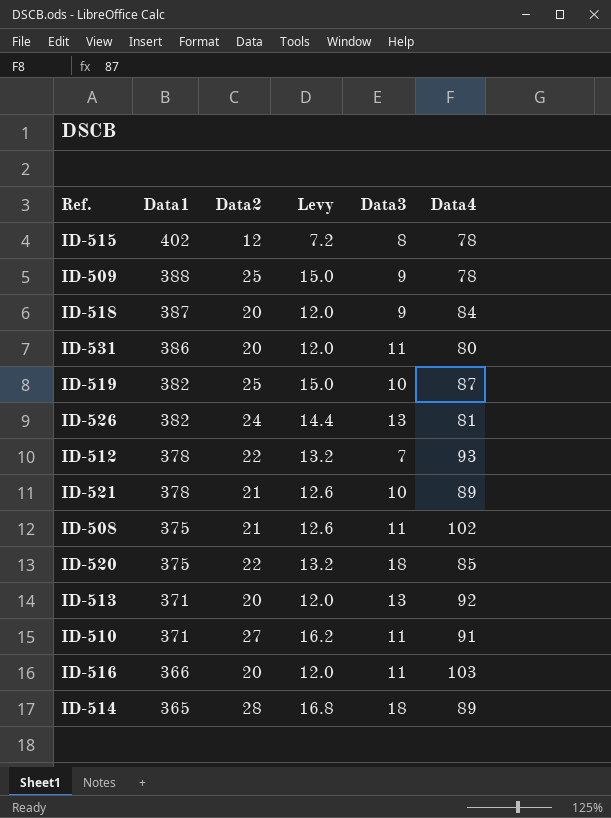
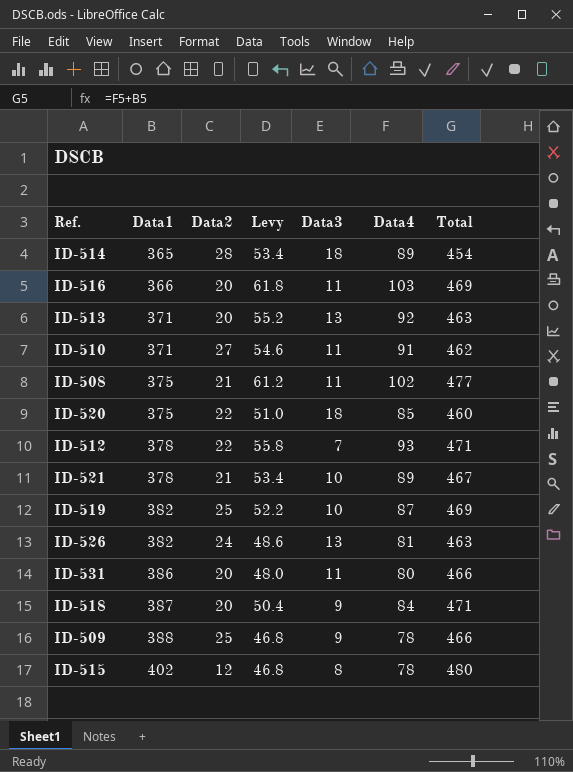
row order: Data1 descending -> Data1 ascending
column Levy | formula: [Data2] * 0.6 -> [Data4] * 0.6
column Total | formula: none -> [Data1] + [Data4]

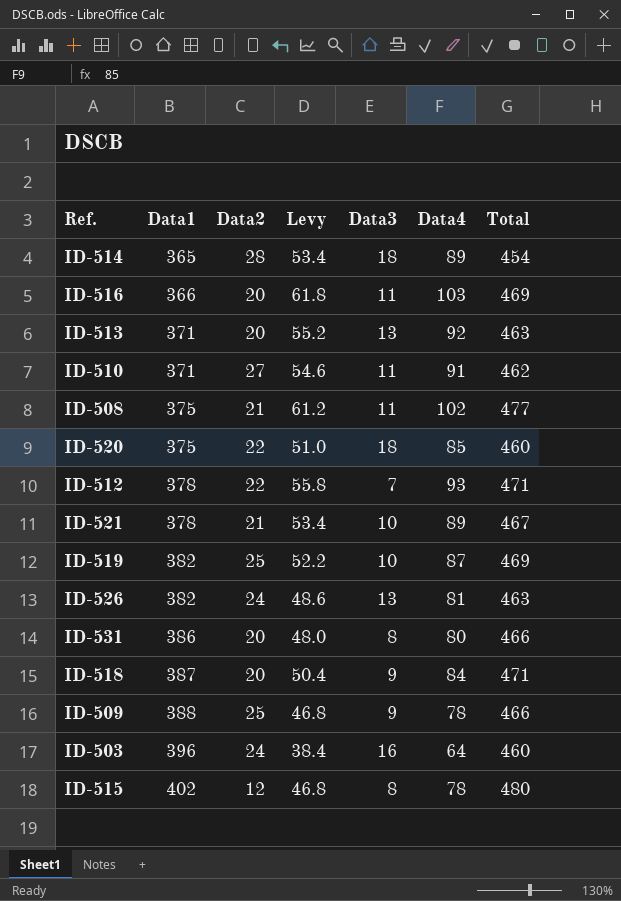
ID-531 | Data3: 11 -> 8
row ID-503: none -> 396 | 24 | 38.4 | 16 | 64 | 460

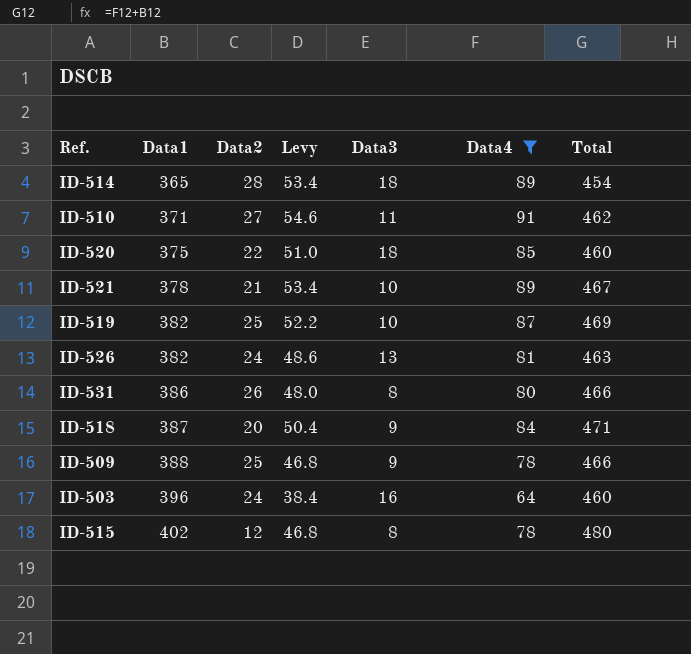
filter: none -> Data4 <= 91
ID-531 | Data2: 20 -> 26

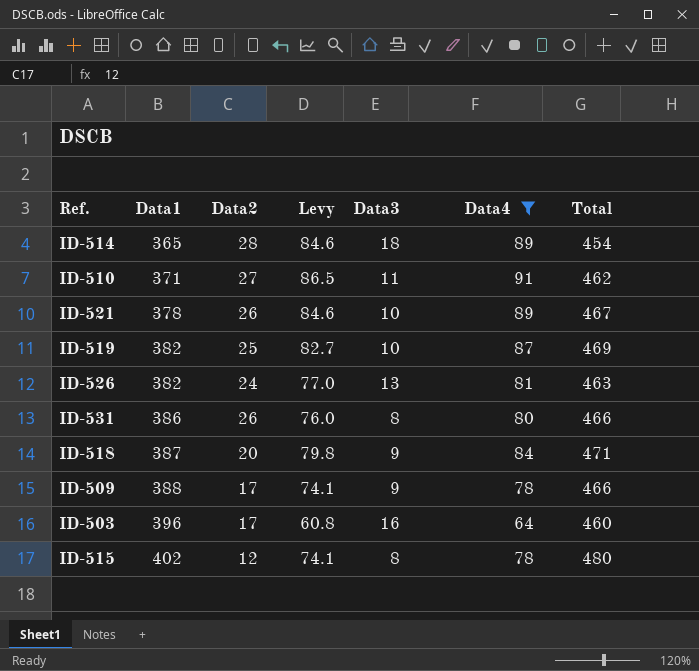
column Levy | formula: [Data4] * 0.6 -> [Data4] * 0.95
row ID-520: 375 | 22 | 51.0 | 18 | 85 | 460 -> none
ID-521 | Data2: 21 -> 26
ID-509 | Data2: 25 -> 17
ID-503 | Data2: 24 -> 17

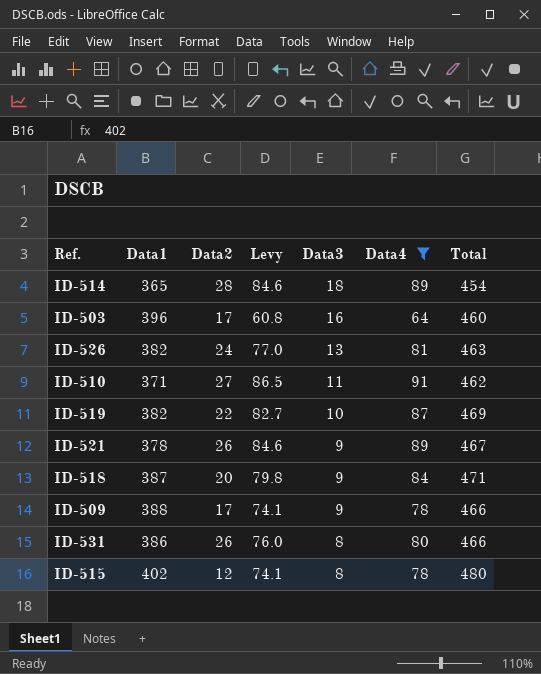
row order: Data1 ascending -> Data3 descending
ID-519 | Data2: 25 -> 22
ID-521 | Data3: 10 -> 9

